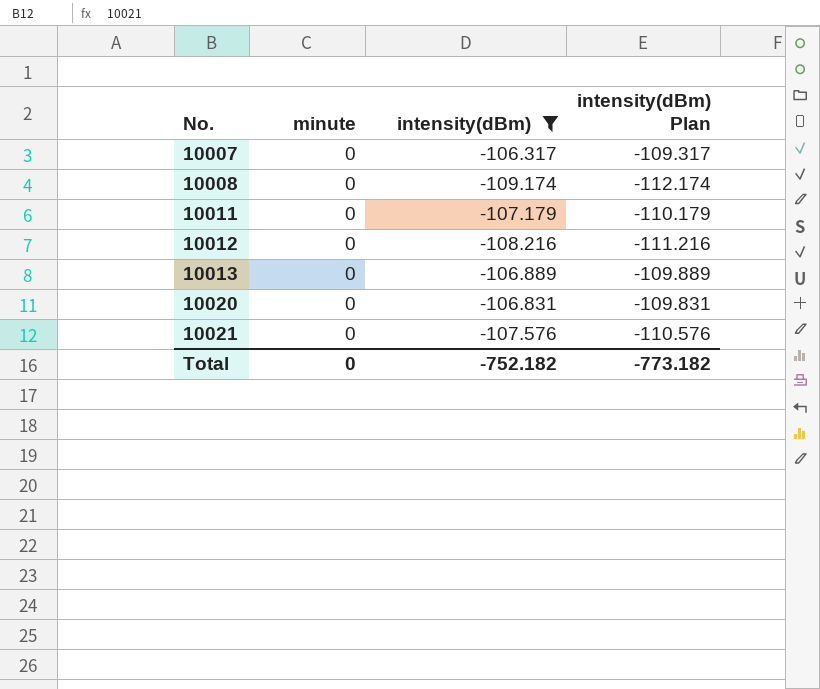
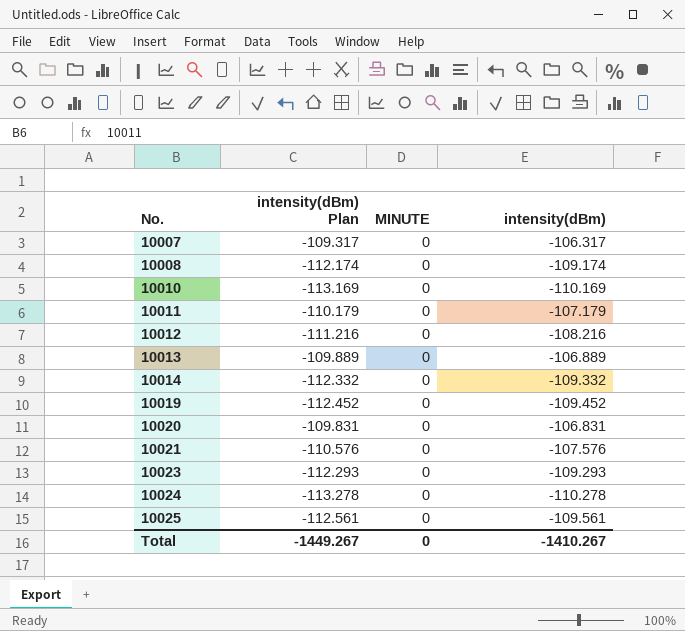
filter: intensity(dBm) >= -109.174 -> none
column intensity(dBm) Plan | position: 4 -> 2
column name: minute -> MINUTE
Total | intensity(dBm) Plan: -773.182 -> -1449.267
Total | intensity(dBm): -752.182 -> -1410.267

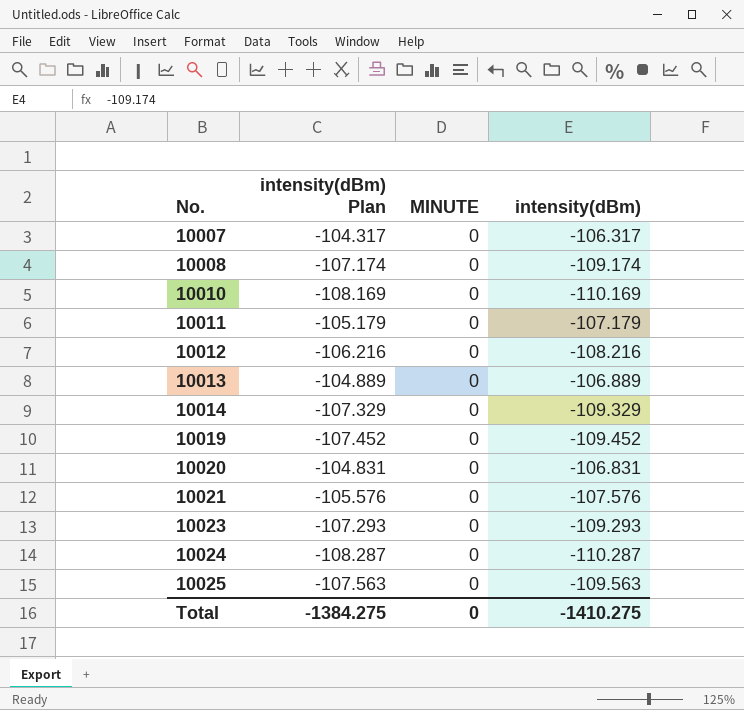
column intensity(dBm) Plan | formula: [intensity(dBm)] - 3 -> [intensity(dBm)] + 2
10014 | intensity(dBm): -109.332 -> -109.329
10024 | intensity(dBm): -110.278 -> -110.287
10025 | intensity(dBm): -109.561 -> -109.563
Total | intensity(dBm) Plan: -1449.267 -> -1384.275
Total | intensity(dBm): -1410.267 -> -1410.275

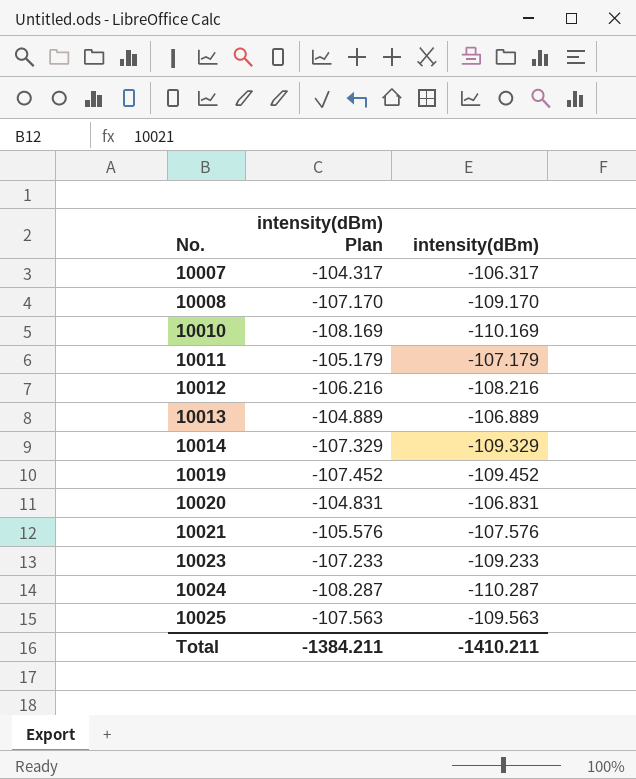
column MINUTE | position: 3 -> none
10008 | intensity(dBm) Plan: -107.174 -> -107.170
10008 | intensity(dBm): -109.174 -> -109.170
10023 | intensity(dBm) Plan: -107.293 -> -107.233
10023 | intensity(dBm): -109.293 -> -109.233
Total | intensity(dBm) Plan: -1384.275 -> -1384.211
Total | intensity(dBm): -1410.275 -> -1410.211

